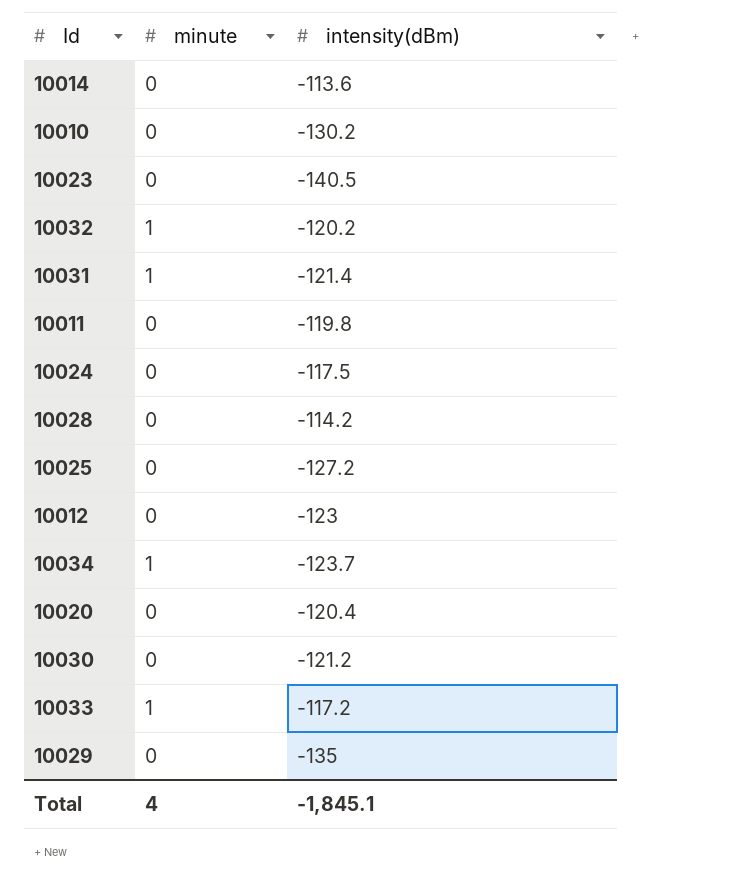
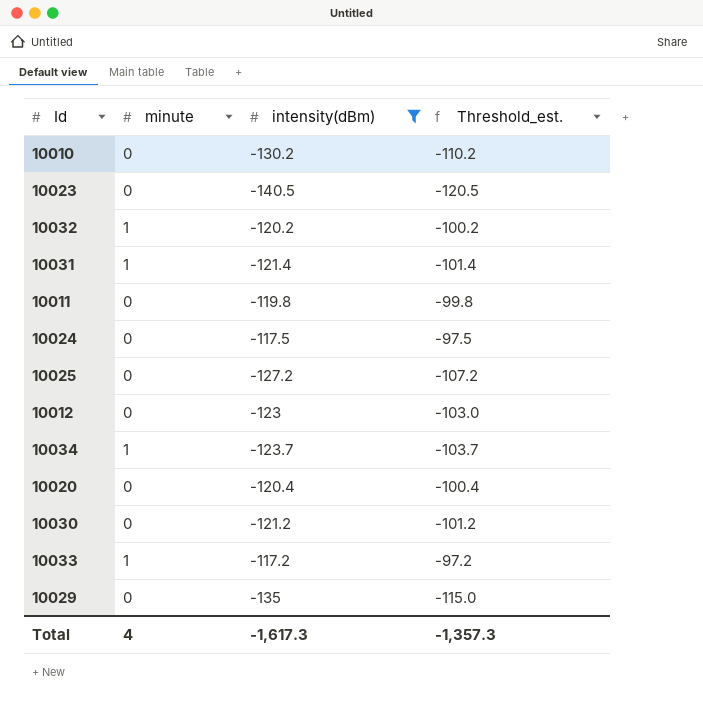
filter: none -> intensity(dBm) <= -117.2
column Threshold_est. | formula: none -> [intensity(dBm)] + 20
Total | intensity(dBm): -1,845.1 -> -1,617.3

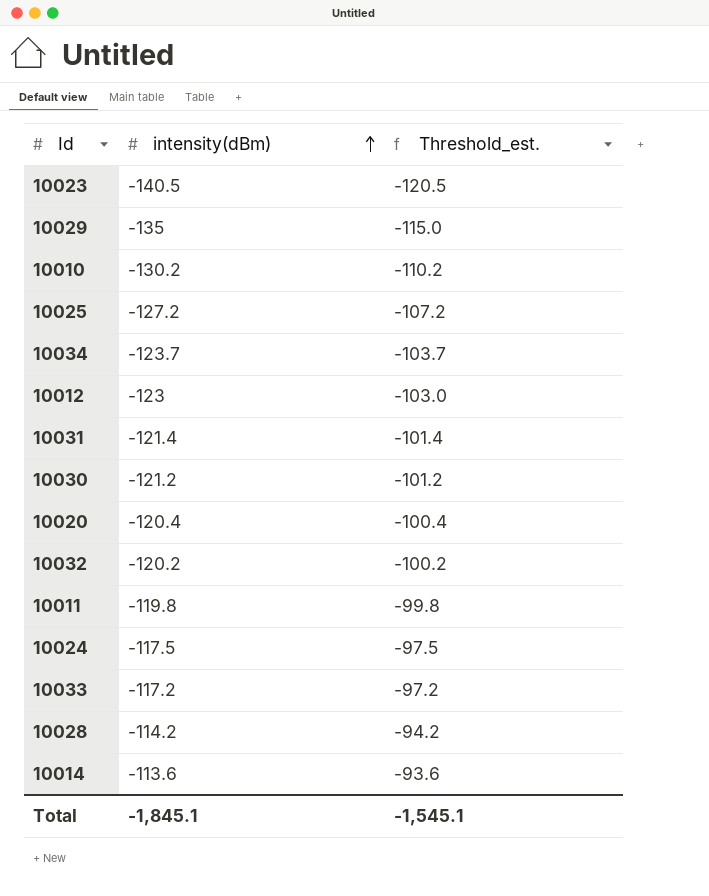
filter: intensity(dBm) <= -117.2 -> none
row order: none -> intensity(dBm) ascending
column minute | position: 2 -> none
Total | intensity(dBm): -1,617.3 -> -1,845.1
Total | Threshold_est.: -1,357.3 -> -1,545.1

